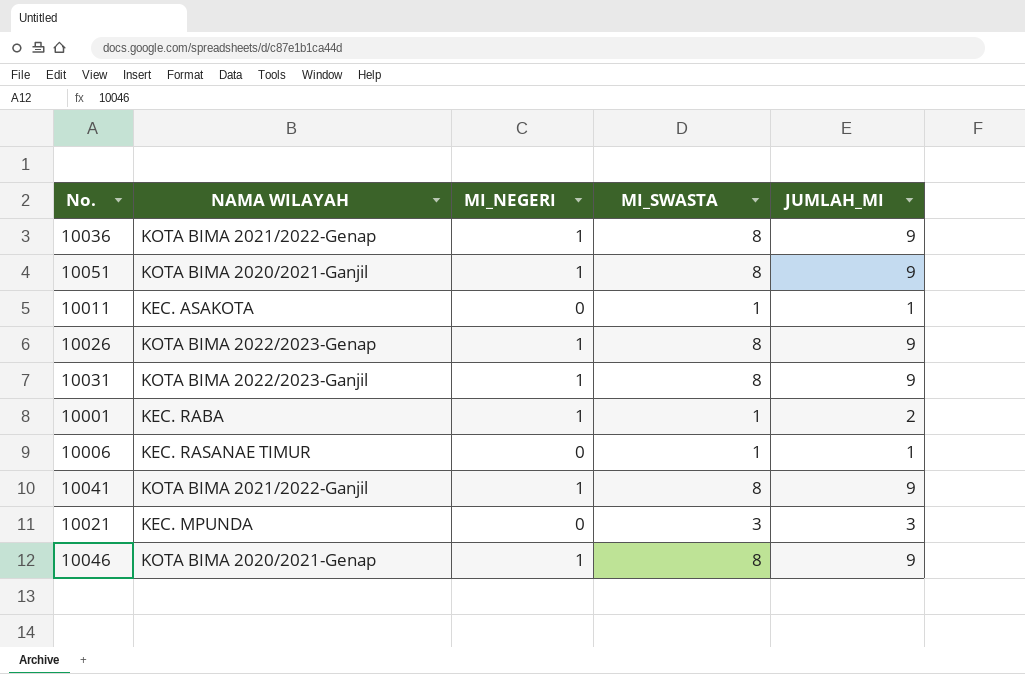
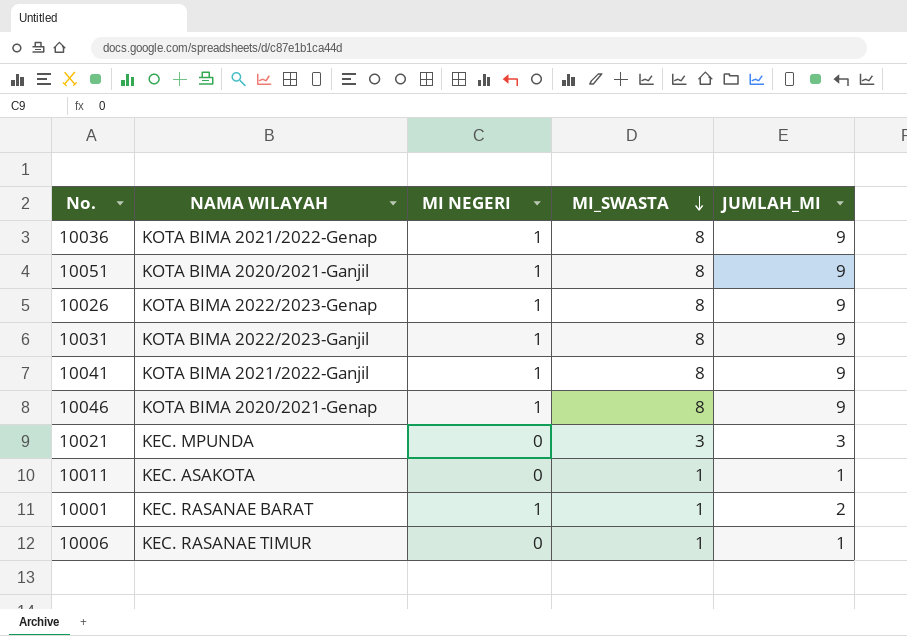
row order: none -> MI_SWASTA descending
column name: MI_NEGERI -> MI NEGERI
10001 | NAMA WILAYAH: KEC. RABA -> KEC. RASANAE BARAT

